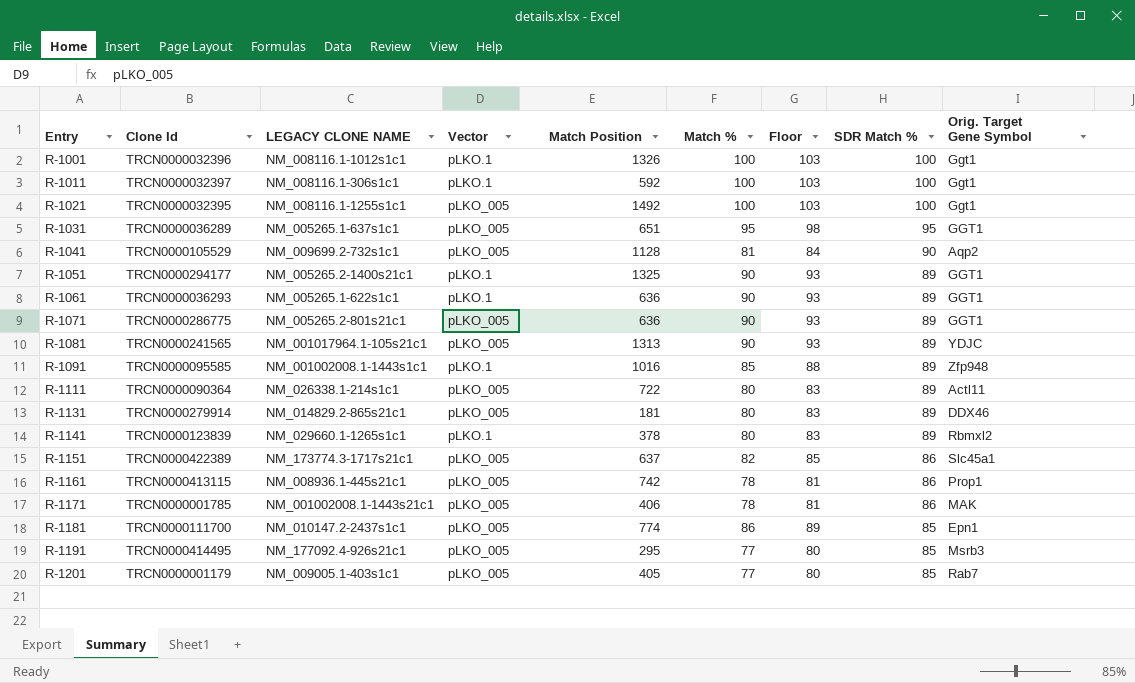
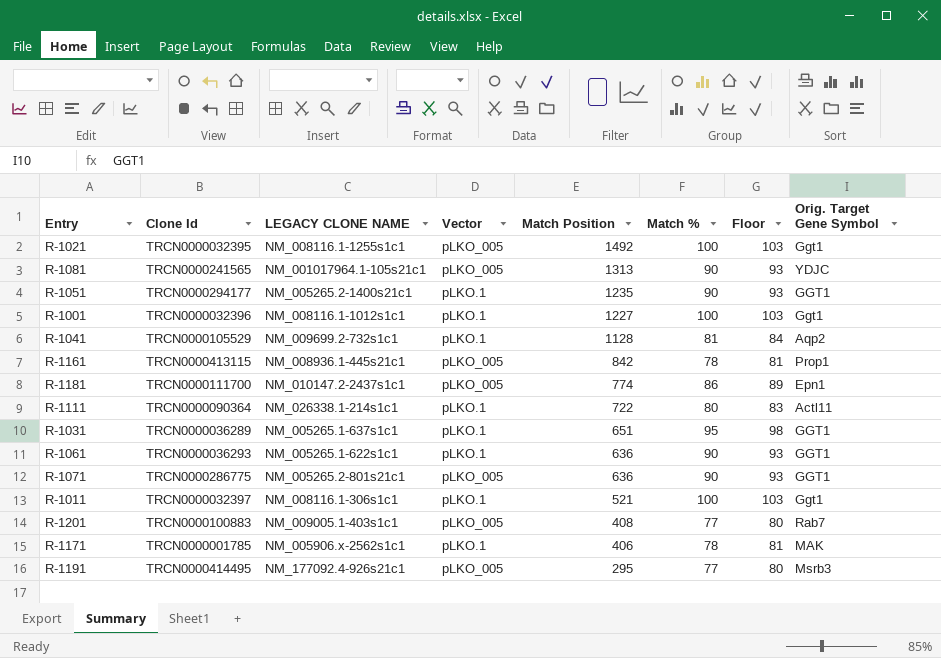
row order: Entry ascending -> Match Position descending
column SDR Match % | position: 8 -> none
row R-1091: TRCN0000095585 | NM_001002008.1-1443s1c1 | pLKO.1 | 1016 | 85 | 88 | 89 | Zfp948 -> none
row R-1131: TRCN0000279914 | NM_014829.2-865s21c1 | pLKO_005 | 181 | 80 | 83 | 89 | DDX46 -> none
row R-1141: TRCN0000123839 | NM_029660.1-1265s1c1 | pLKO.1 | 378 | 80 | 83 | 89 | Rbmxl2 -> none
row R-1151: TRCN0000422389 | NM_173774.3-1717s21c1 | pLKO_005 | 637 | 82 | 85 | 86 | Slc45a1 -> none
R-1051 | Match Position: 1325 -> 1235
R-1001 | Match Position: 1326 -> 1227
R-1041 | Vector: pLKO_005 -> pLKO.1
R-1161 | Match Position: 742 -> 842
R-1111 | Vector: pLKO_005 -> pLKO.1
R-1031 | Vector: pLKO_005 -> pLKO.1
R-1011 | Match Position: 592 -> 521
R-1201 | Clone Id: TRCN0000001179 -> TRCN0000100883
R-1201 | Match Position: 405 -> 408
R-1171 | LEGACY CLONE NAME: NM_001002008.1-1443s21c1 -> NM_005906.x-2562s1c1
R-1171 | Vector: pLKO_005 -> pLKO.1

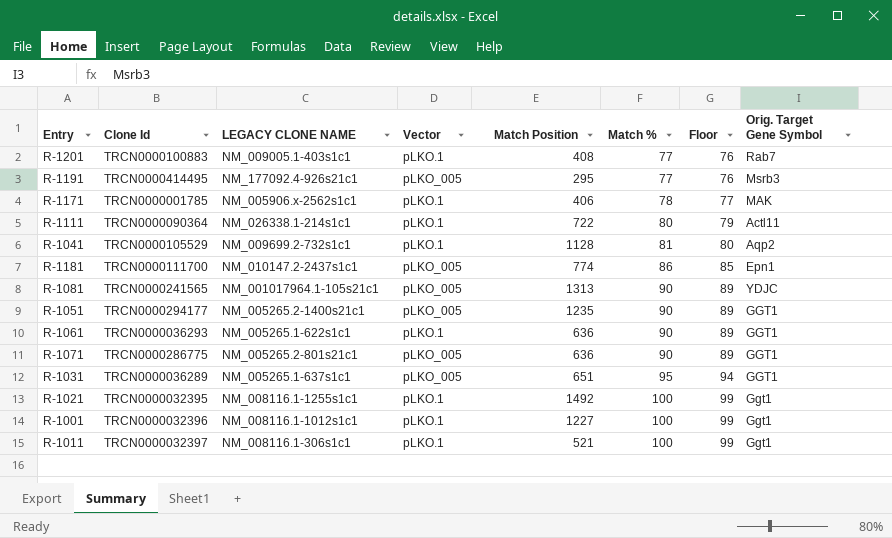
row order: Match Position descending -> Match % ascending
column Floor | formula: [Match %] + 3 -> [Match %] - 1
row R-1161: TRCN0000413115 | NM_008936.1-445s21c1 | pLKO_005 | 842 | 78 | 81 | Prop1 -> none
R-1201 | Vector: pLKO_005 -> pLKO.1
R-1051 | Vector: pLKO.1 -> pLKO_005
R-1031 | Vector: pLKO.1 -> pLKO_005
R-1021 | Vector: pLKO_005 -> pLKO.1

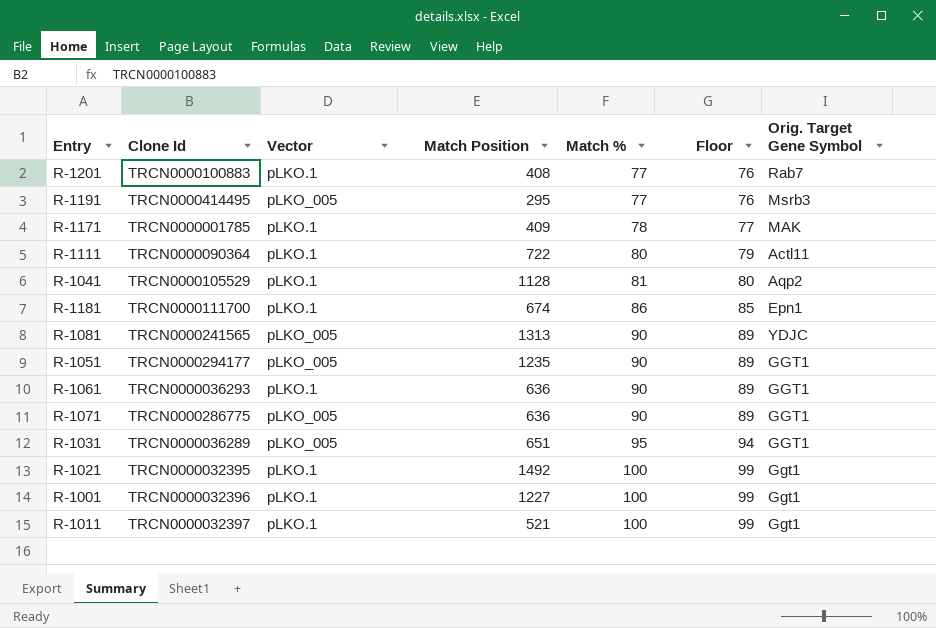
column LEGACY CLONE NAME | position: 3 -> none
R-1171 | Match Position: 406 -> 409
R-1181 | Vector: pLKO_005 -> pLKO.1
R-1181 | Match Position: 774 -> 674

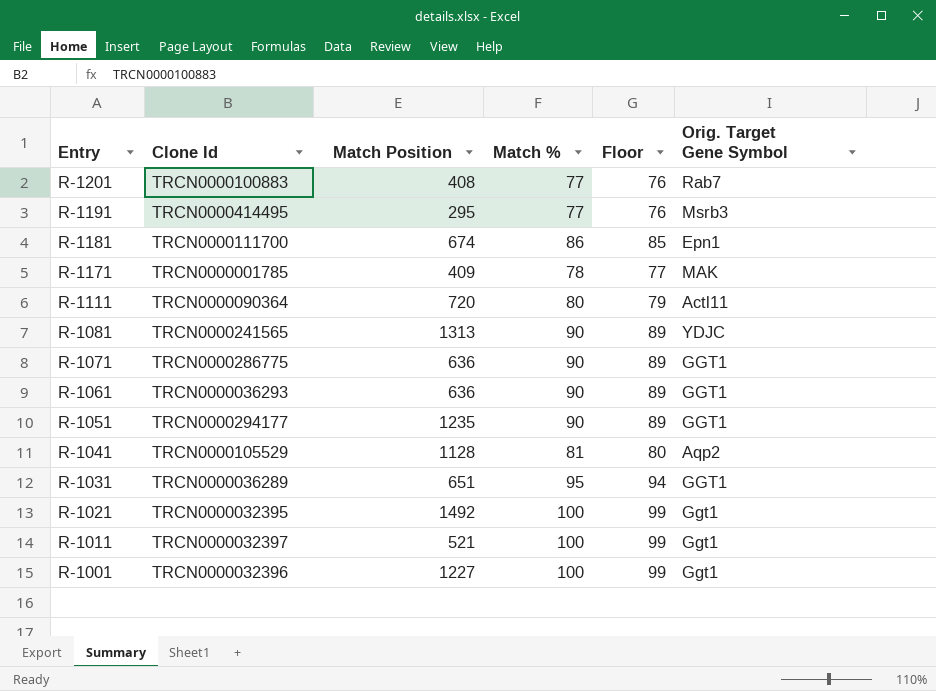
row order: Match % ascending -> Entry descending
column Vector | position: 3 -> none
R-1111 | Match Position: 722 -> 720

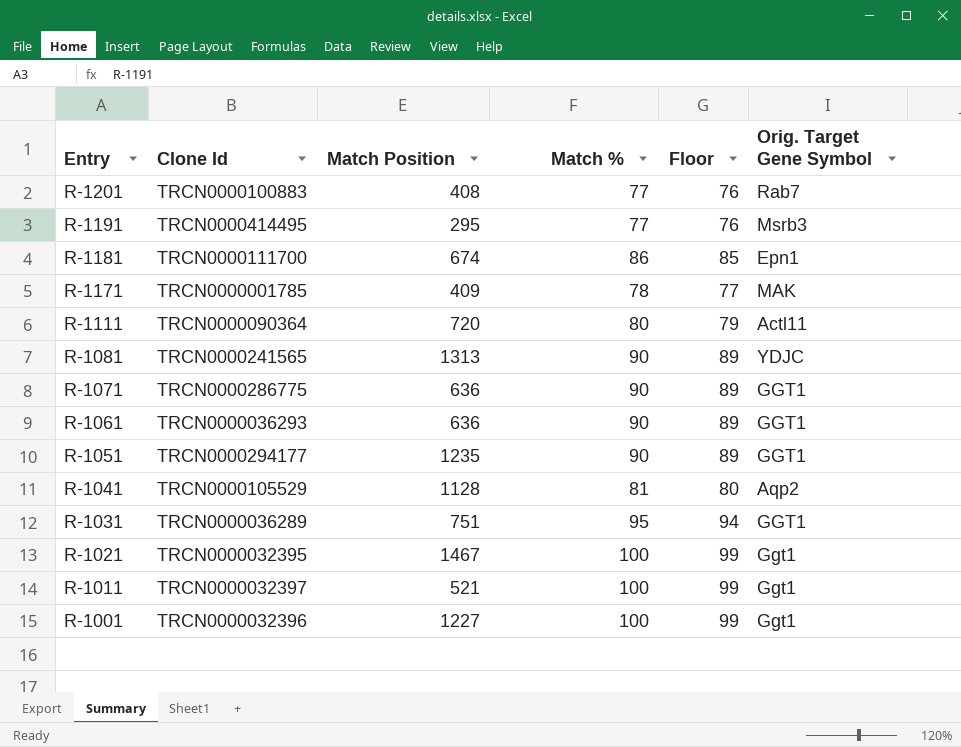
R-1031 | Match Position: 651 -> 751
R-1021 | Match Position: 1492 -> 1467

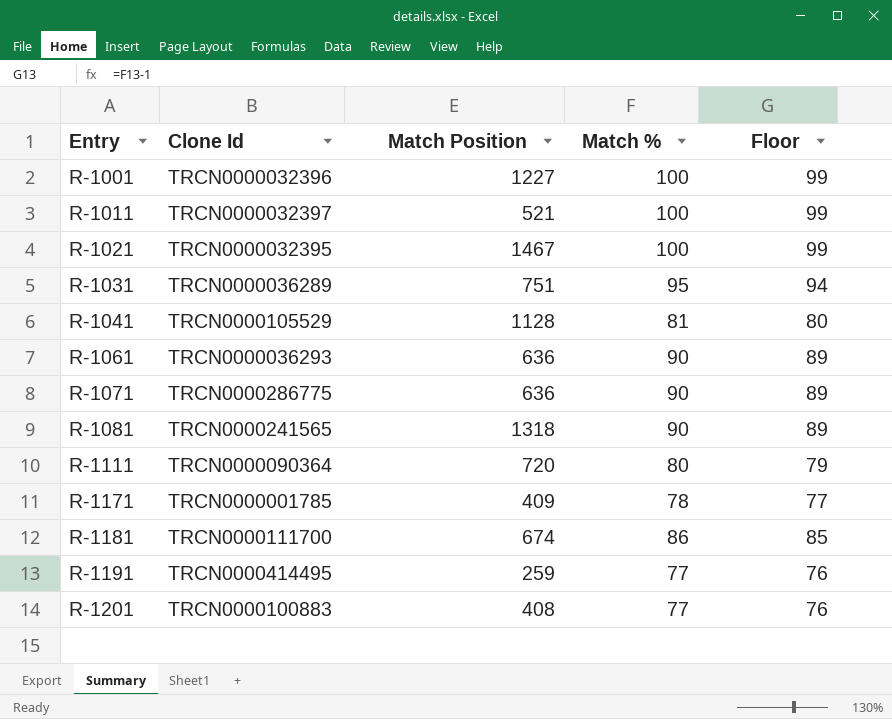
row order: Entry descending -> Entry ascending
column Orig. Target Gene Symbol | position: 6 -> none
row R-1051: TRCN0000294177 | 1235 | 90 | 89 | GGT1 -> none
R-1081 | Match Position: 1313 -> 1318
R-1191 | Match Position: 295 -> 259

